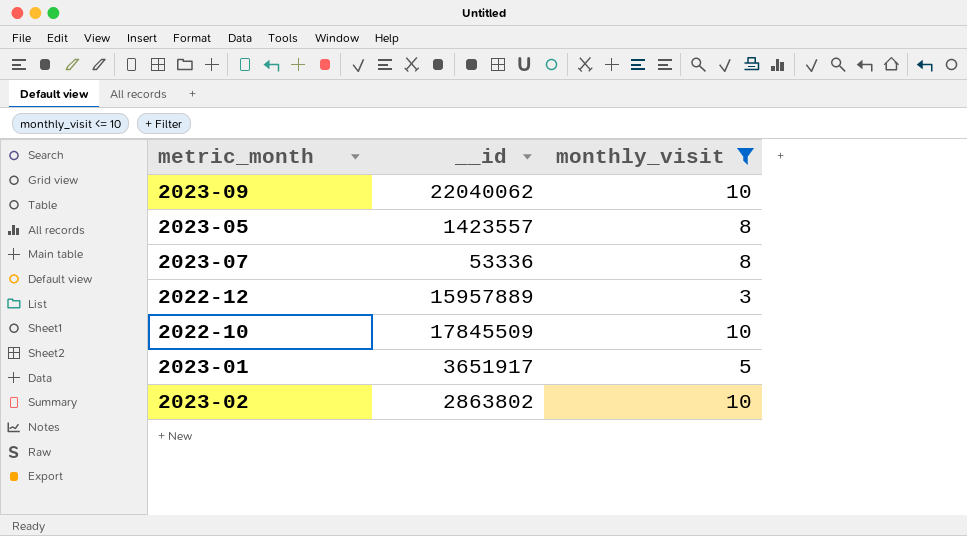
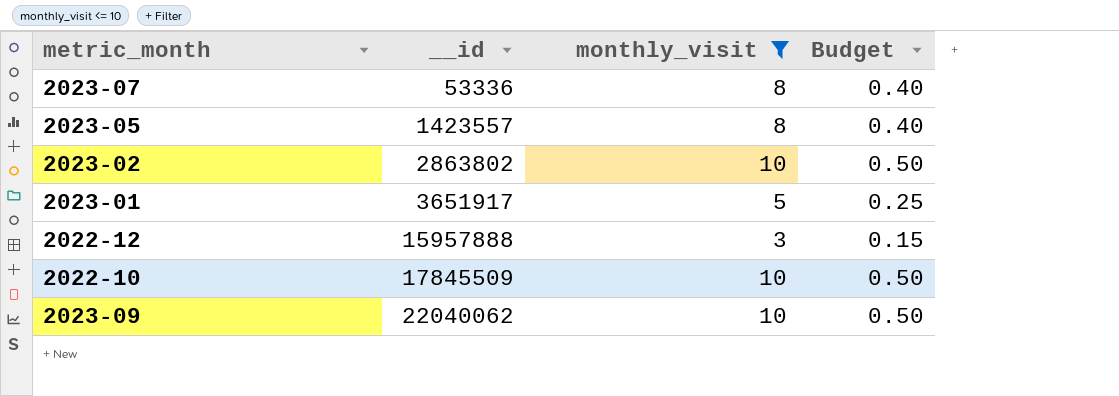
row order: none -> __id ascending
column Budget | formula: none -> [monthly_visit] * 0.05
2022-12 | __id: 15957889 -> 15957888

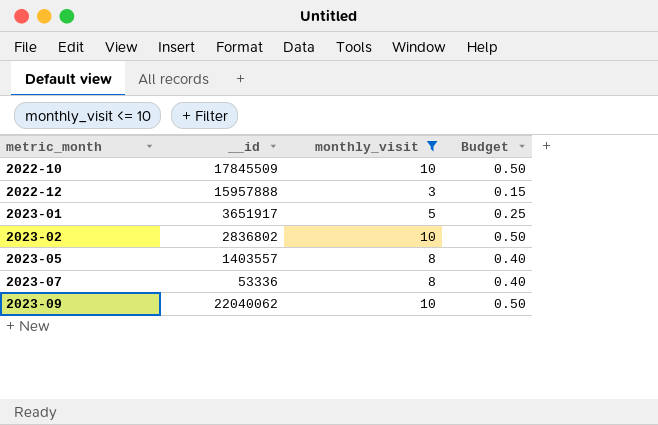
row order: __id ascending -> metric_month ascending
2023-02 | __id: 2863802 -> 2836802
2023-05 | __id: 1423557 -> 1403557

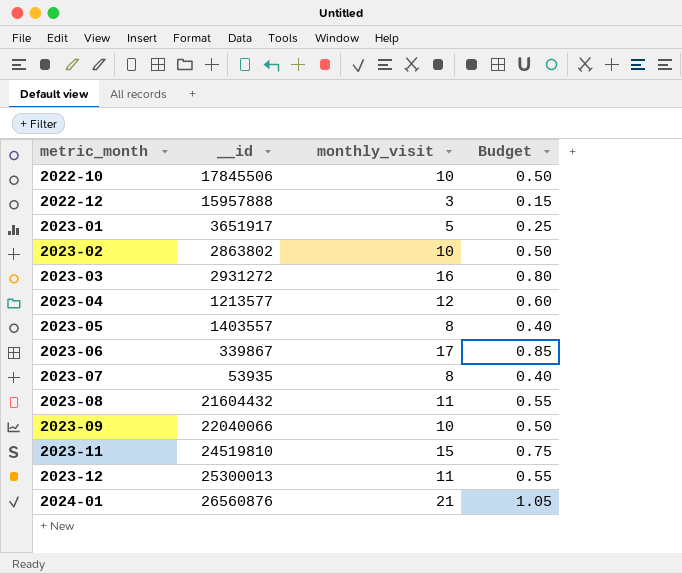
filter: monthly_visit <= 10 -> none
2022-10 | __id: 17845509 -> 17845506
2023-02 | __id: 2836802 -> 2863802
2023-07 | __id: 53336 -> 53935
2023-09 | __id: 22040062 -> 22040066

